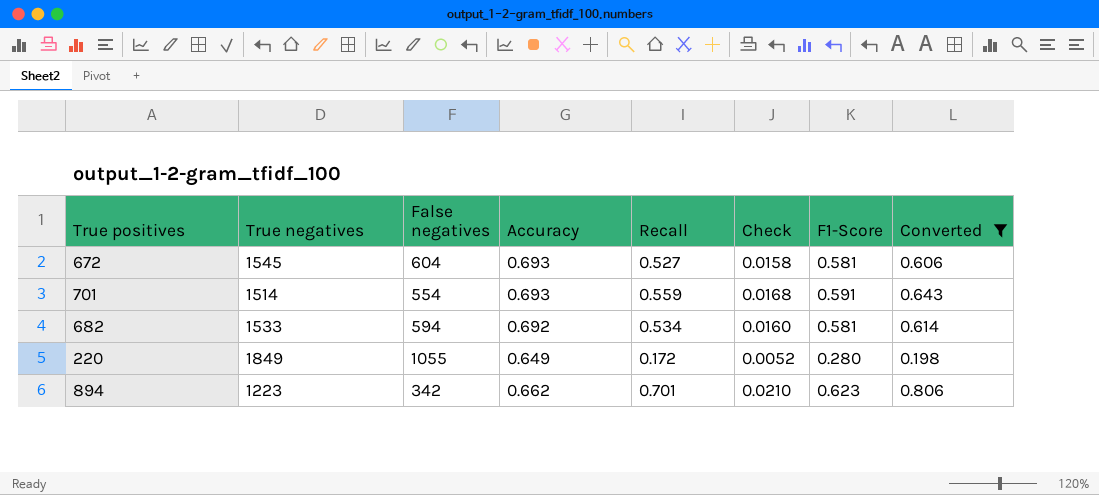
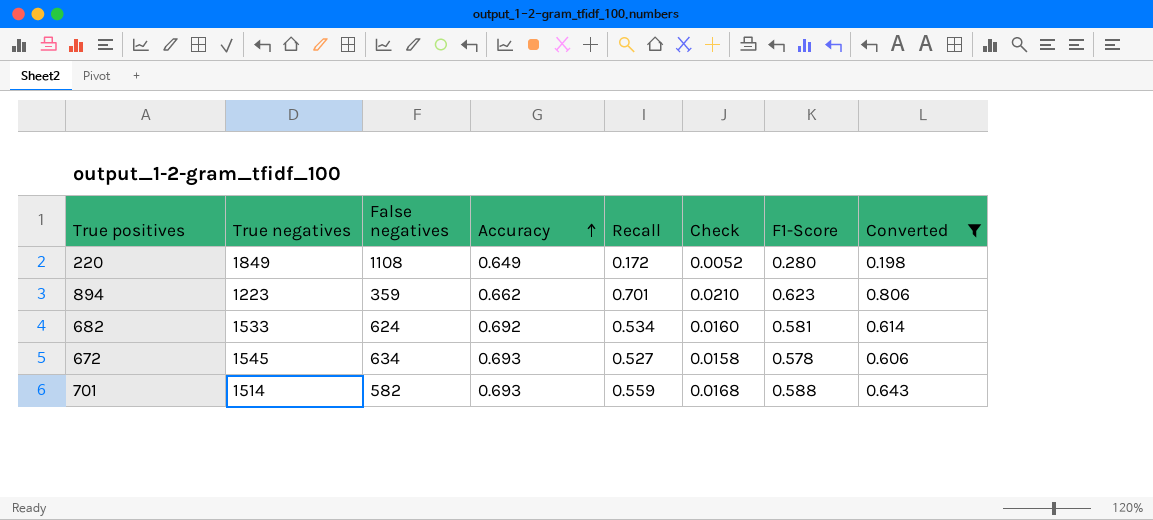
row order: none -> Accuracy ascending
220 | False negatives: 1055 -> 1108
894 | False negatives: 342 -> 359
682 | False negatives: 594 -> 624
672 | False negatives: 604 -> 634
672 | F1-Score: 0.581 -> 0.578
701 | False negatives: 554 -> 582
701 | F1-Score: 0.591 -> 0.588

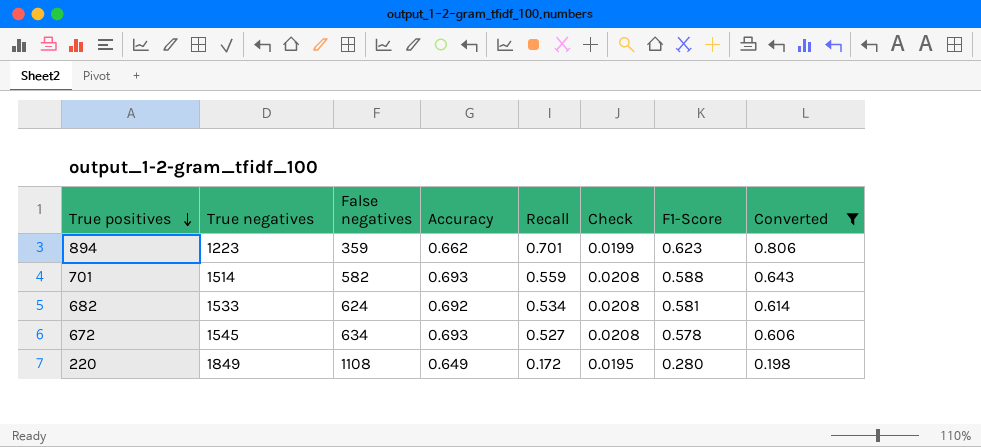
row order: Accuracy ascending -> True positives descending
column Check | formula: [Recall] * 0.03 -> [Accuracy] * 0.03

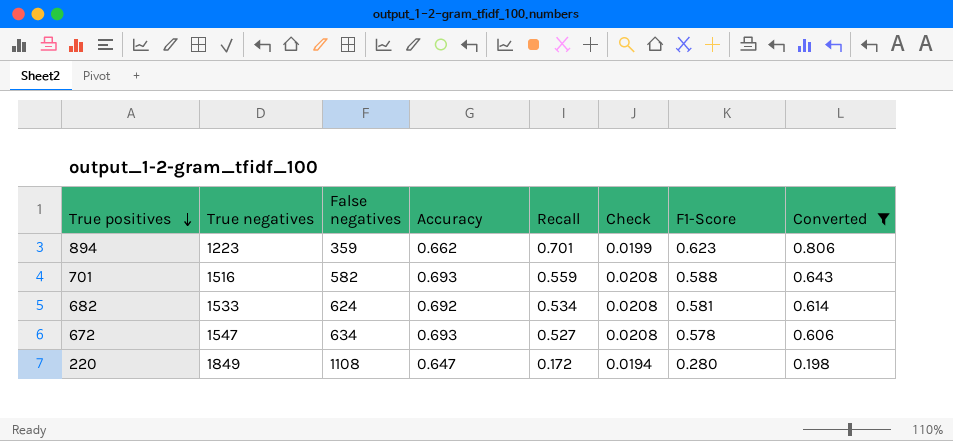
701 | True negatives: 1514 -> 1516
672 | True negatives: 1545 -> 1547
220 | Accuracy: 0.649 -> 0.647
220 | Check: 0.0195 -> 0.0194

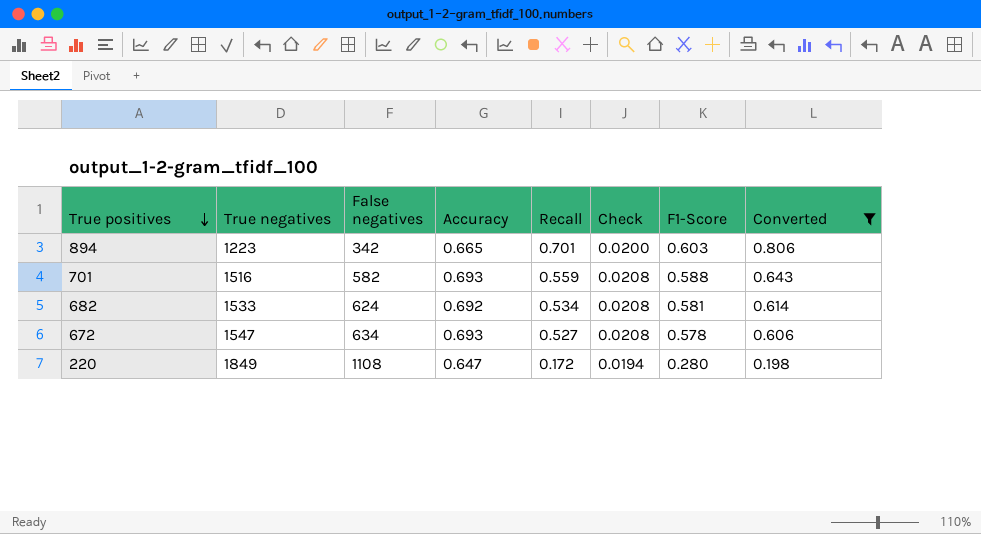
894 | False negatives: 359 -> 342
894 | Accuracy: 0.662 -> 0.665
894 | Check: 0.0199 -> 0.0200
894 | F1-Score: 0.623 -> 0.603

